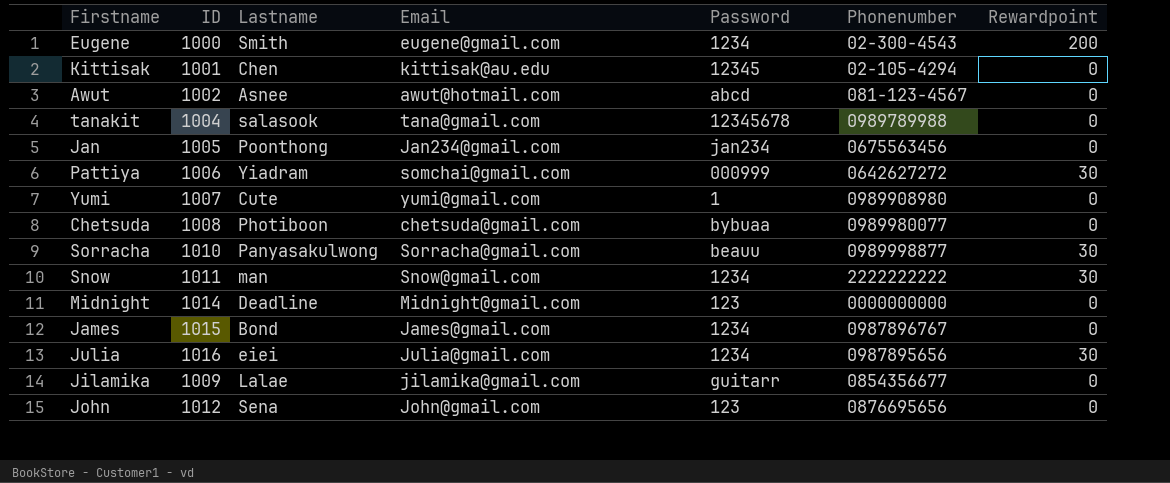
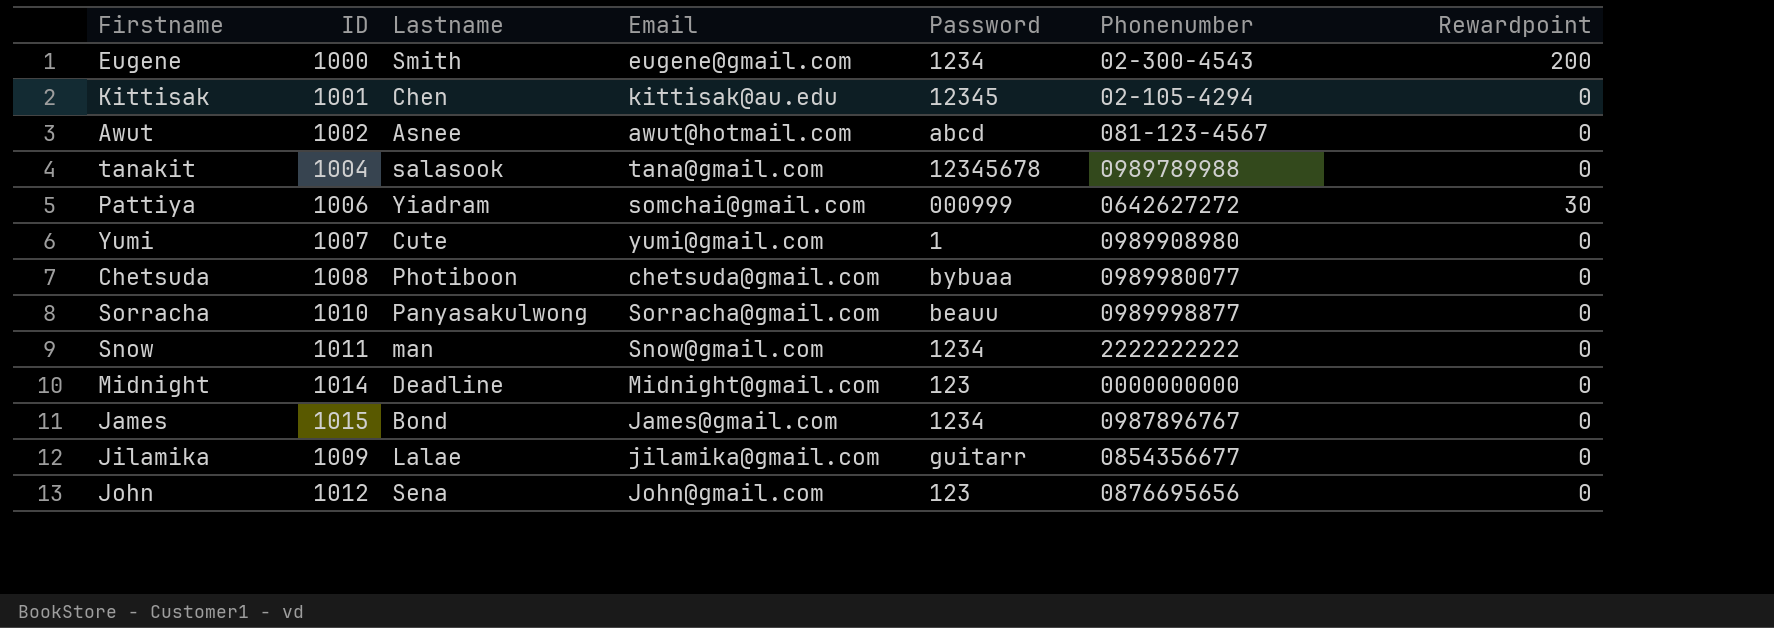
row Jan: 1005 | Poonthong | Jan234@gmail.com | jan234 | 0675563456 | 0 -> none
row Julia: 1016 | eiei | Julia@gmail.com | 1234 | 0987895656 | 30 -> none
Sorracha | Rewardpoint: 30 -> 0
Snow | Rewardpoint: 30 -> 0

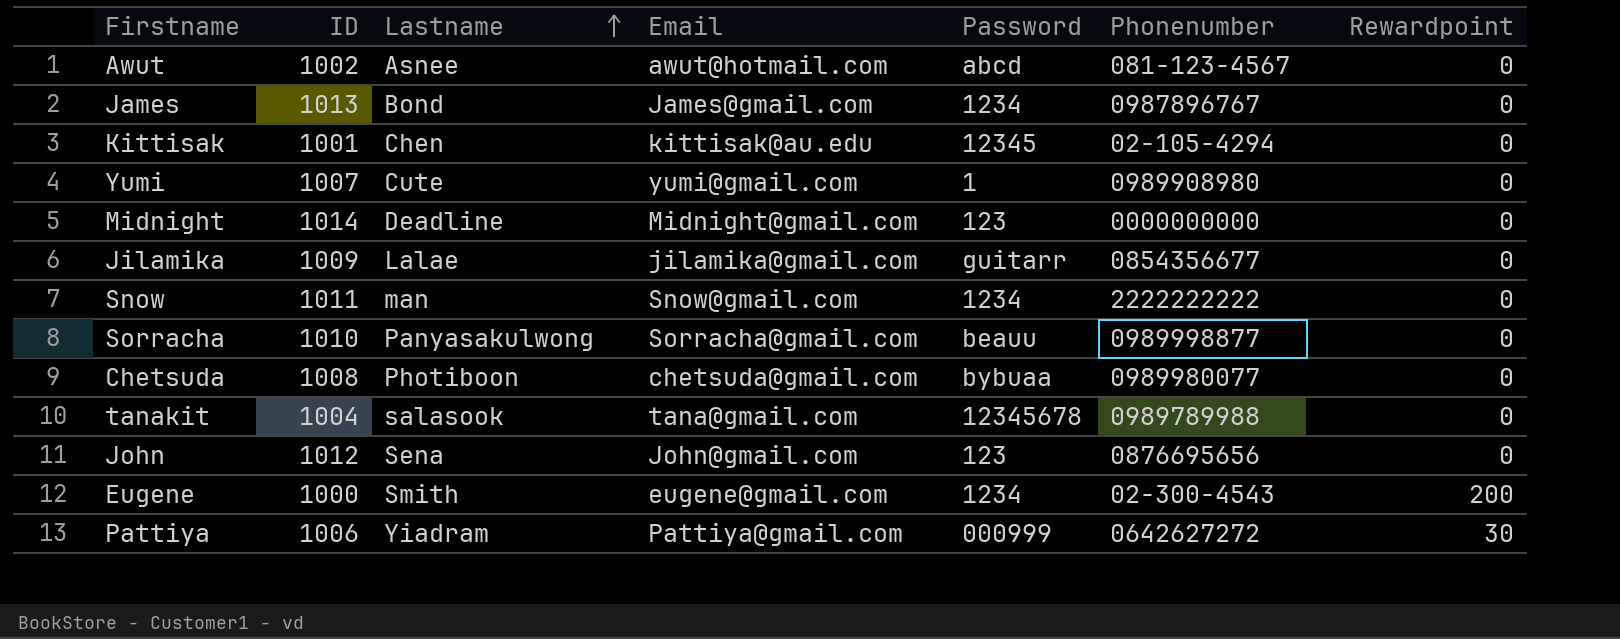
row order: none -> Lastname ascending
James | ID: 1015 -> 1013
Pattiya | Email: somchai@gmail.com -> Pattiya@gmail.com

